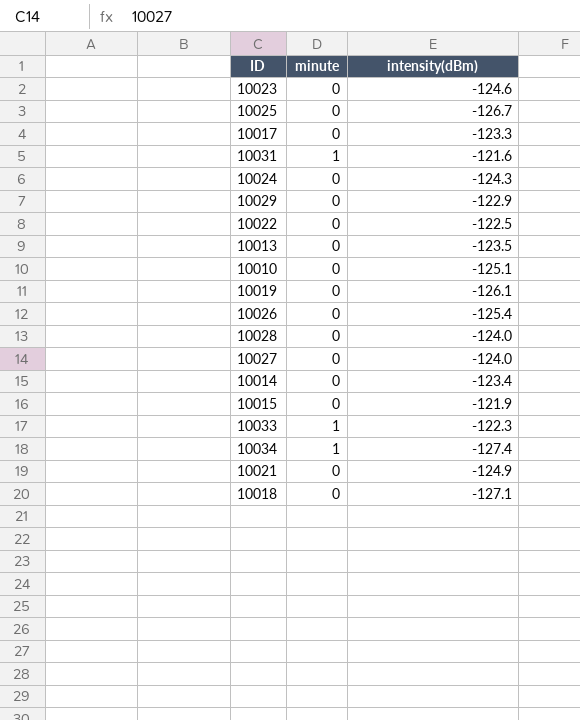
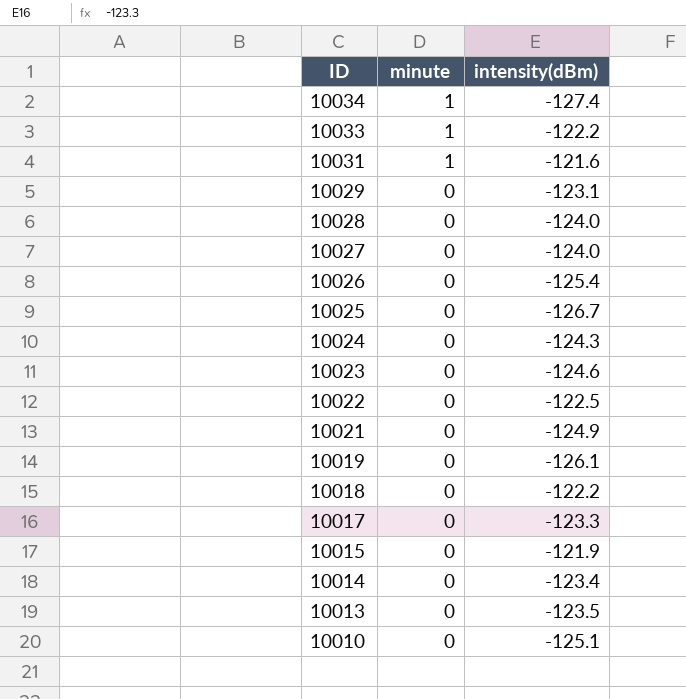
row order: none -> ID descending
10033 | intensity(dBm): -122.3 -> -122.2
10029 | intensity(dBm): -122.9 -> -123.1
10018 | intensity(dBm): -127.1 -> -122.2

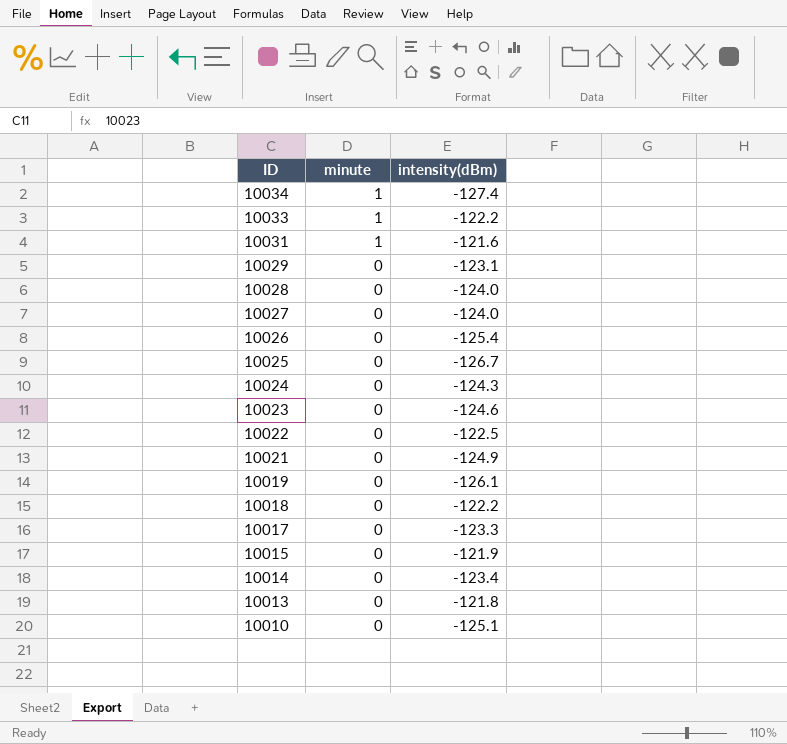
10013 | intensity(dBm): -123.5 -> -121.8

